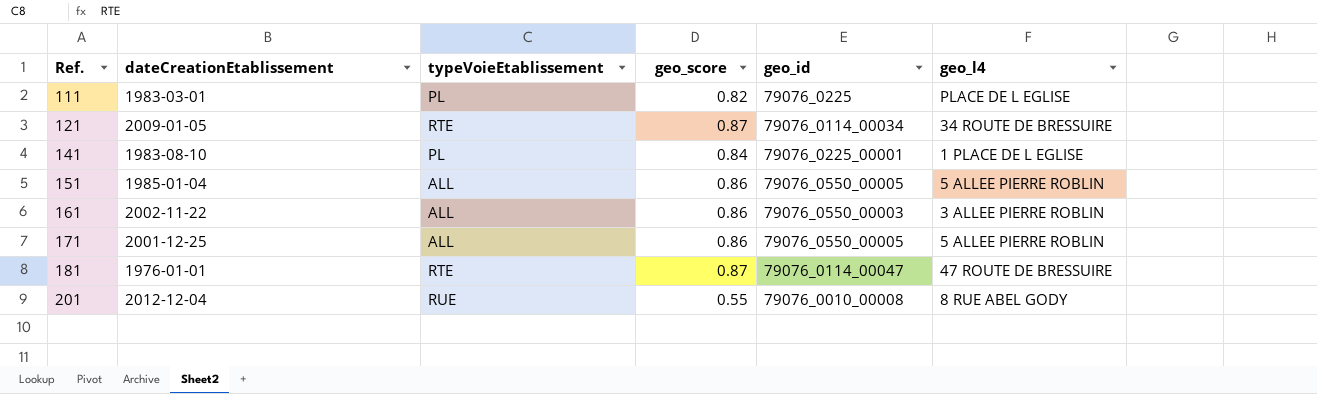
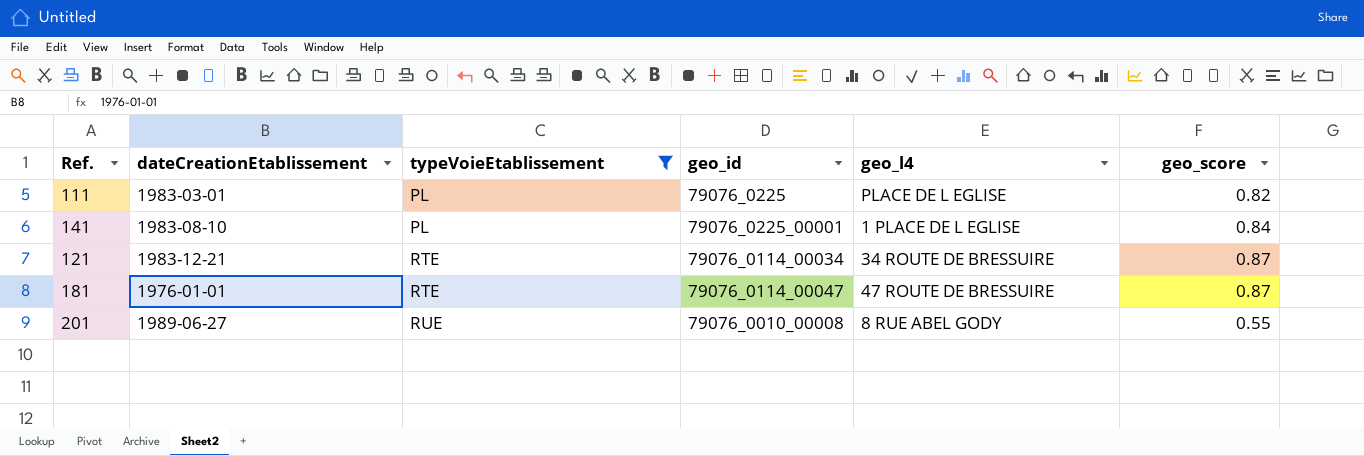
filter: none -> typeVoieEtablissement != ALL
row order: Ref. ascending -> typeVoieEtablissement ascending
column geo_score | position: 4 -> 6
121 | dateCreationEtablissement: 2009-01-05 -> 1983-12-21
201 | dateCreationEtablissement: 2012-12-04 -> 1989-06-27

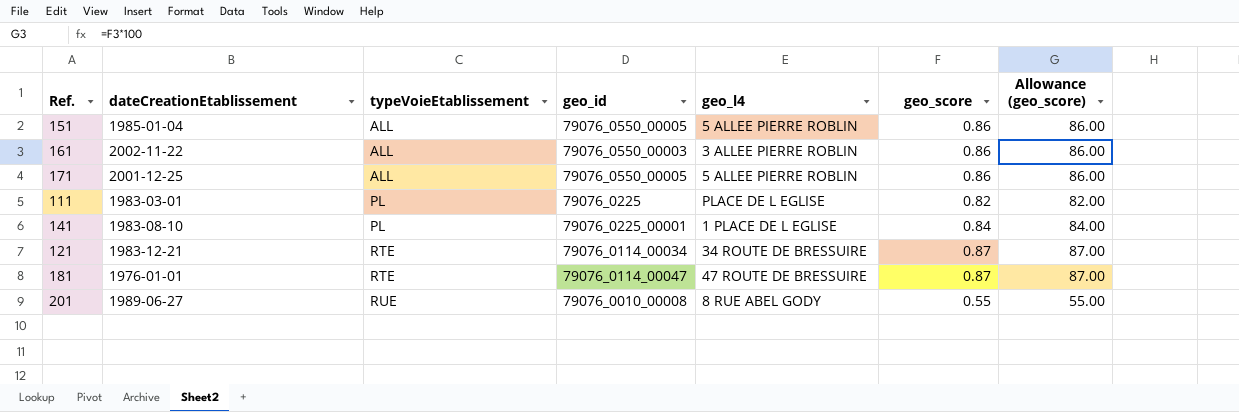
filter: typeVoieEtablissement != ALL -> none
column Allowance (geo_score) | formula: none -> [geo_score] * 100

